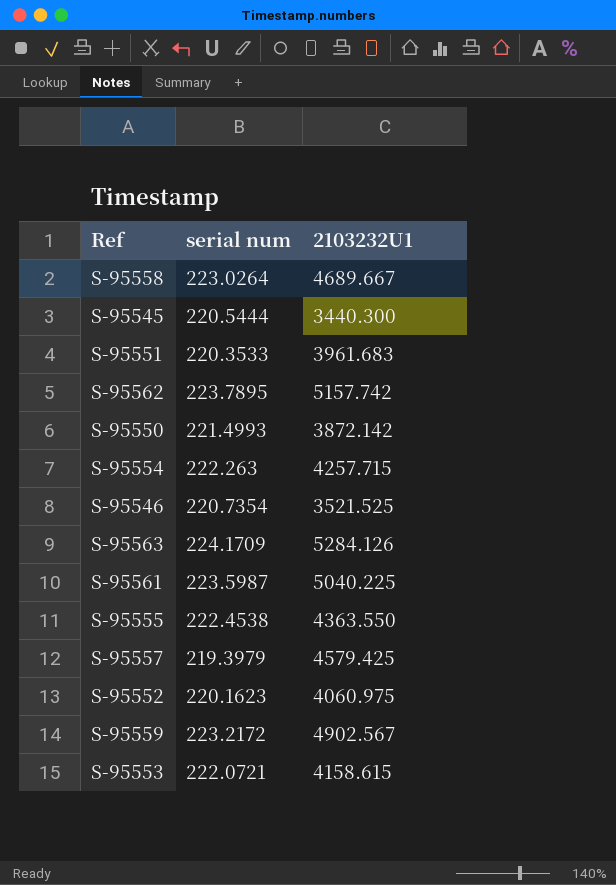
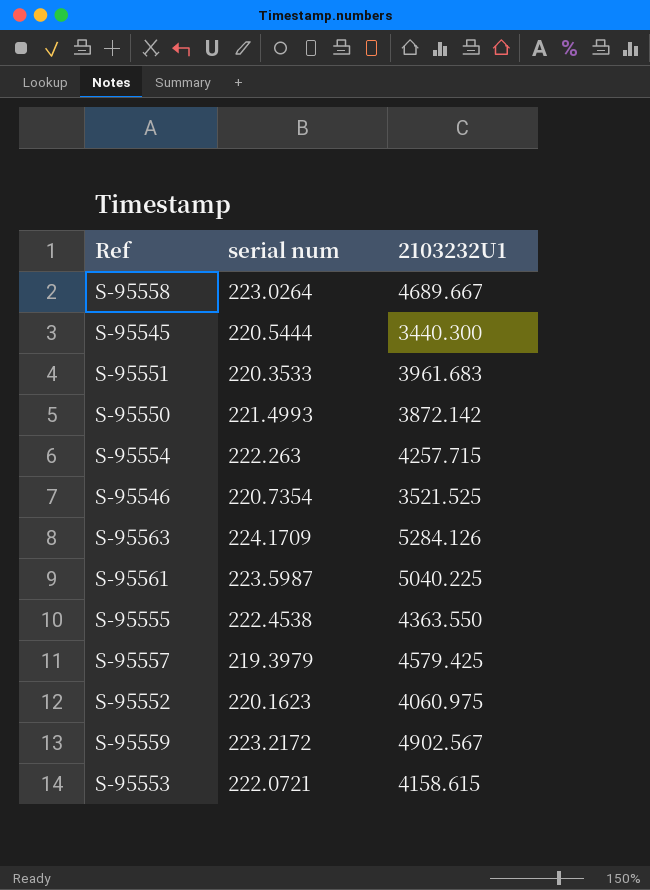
row S-95562: 223.7895 | 5157.742 -> none

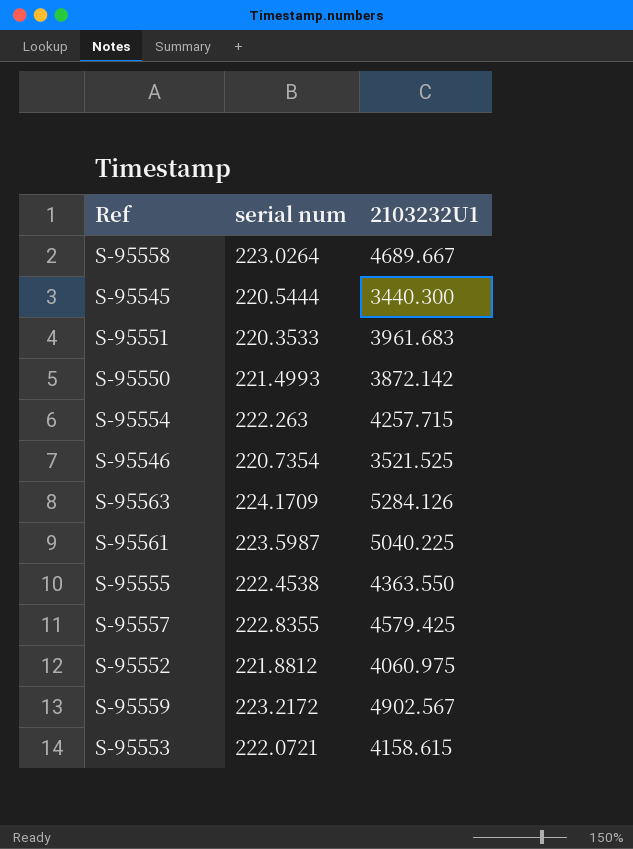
S-95557 | serial num: 219.3979 -> 222.8355
S-95552 | serial num: 220.1623 -> 221.8812

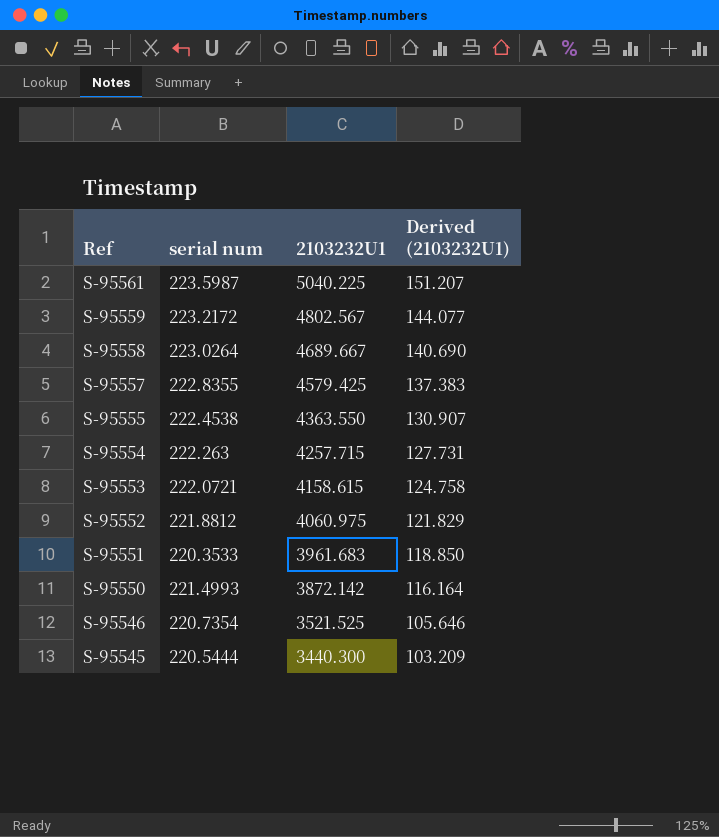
row order: none -> Ref descending
column Derived (2103232U1) | formula: none -> [2103232U1] * 0.03
row S-95563: 224.1709 | 5284.126 -> none
S-95559 | 2103232U1: 4902.567 -> 4802.567

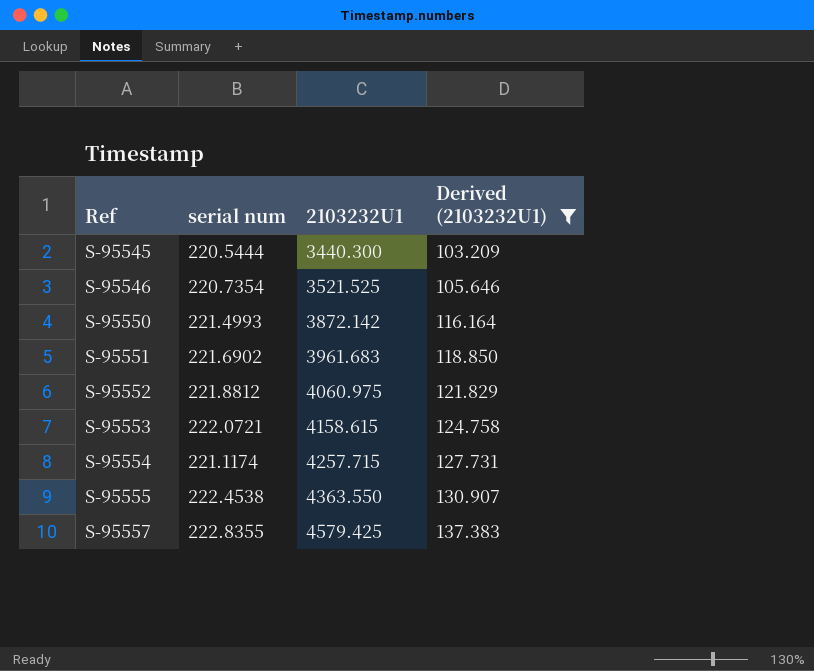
filter: none -> Derived (2103232U1) <= 137.383
row order: Ref descending -> Ref ascending
S-95551 | serial num: 220.3533 -> 221.6902
S-95554 | serial num: 222.263 -> 221.1174

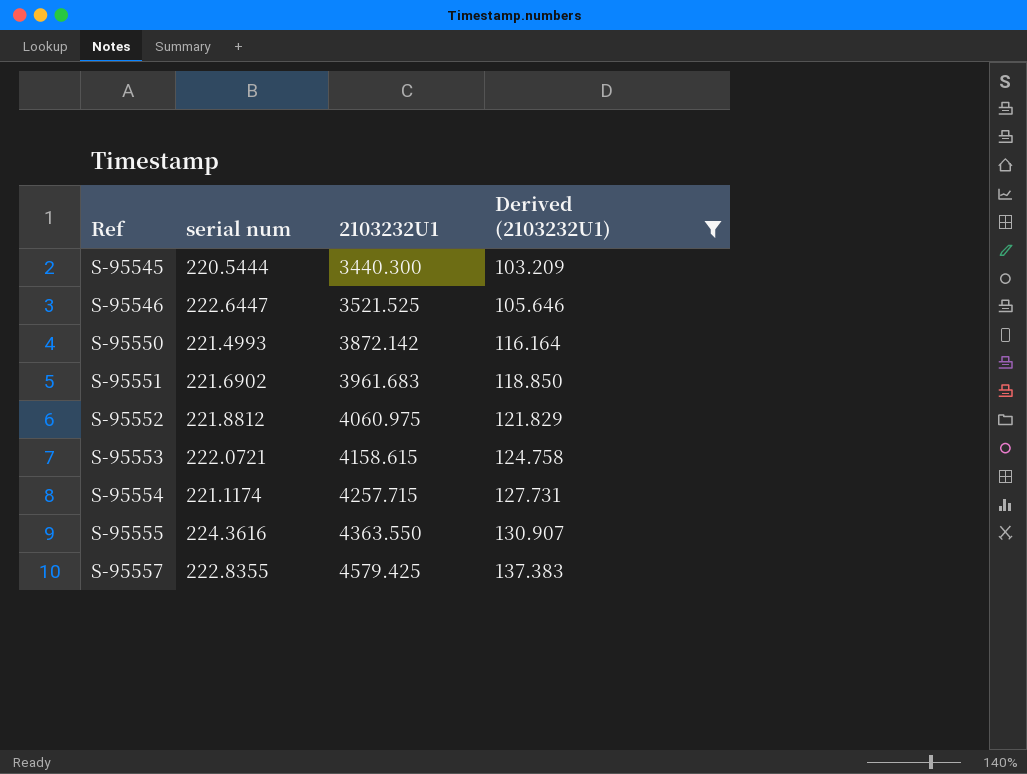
S-95546 | serial num: 220.7354 -> 222.6447
S-95555 | serial num: 222.4538 -> 224.3616

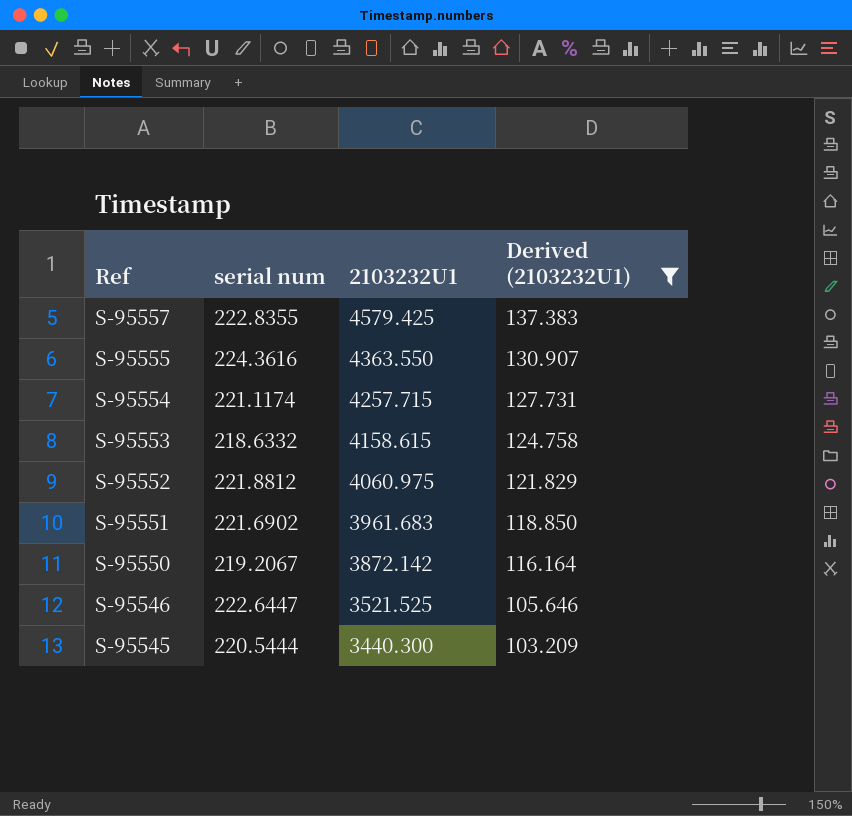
row order: Ref ascending -> Ref descending
S-95553 | serial num: 222.0721 -> 218.6332
S-95550 | serial num: 221.4993 -> 219.2067

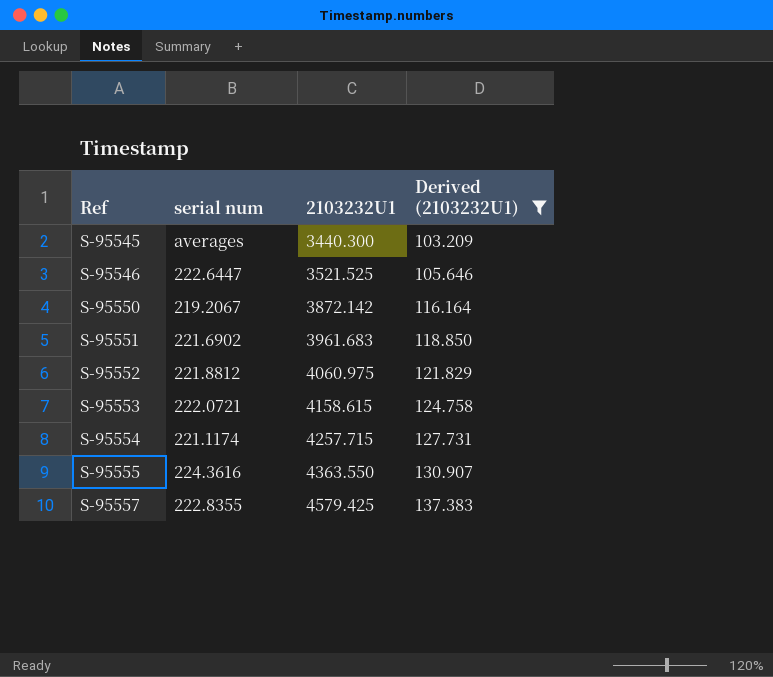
row order: Ref descending -> Ref ascending
S-95545 | serial num: 220.5444 -> averages
S-95553 | serial num: 218.6332 -> 222.0721

